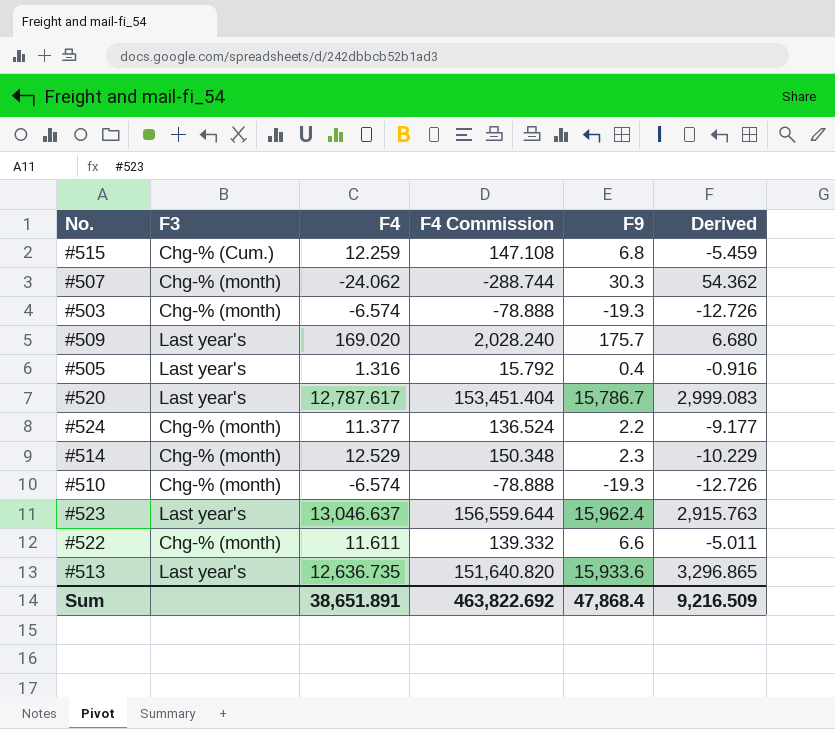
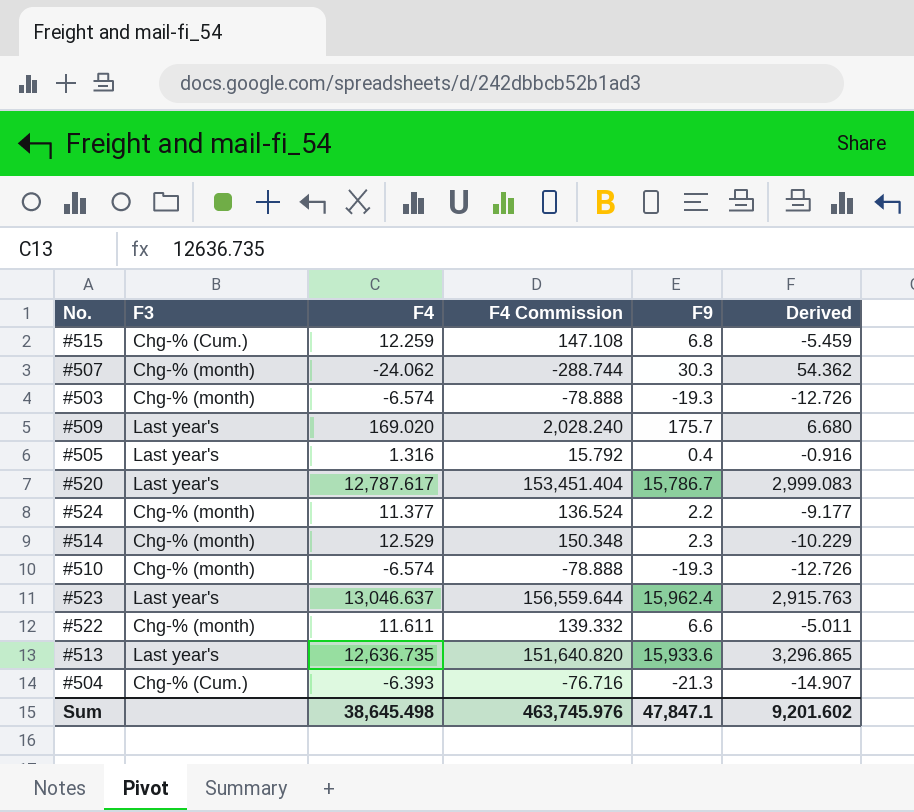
row #504: none -> Chg-% (Cum.) | -6.393 | -76.716 | -21.3 | -14.907
Sum | F4: 38,651.891 -> 38,645.498
Sum | F4 Commission: 463,822.692 -> 463,745.976
Sum | F9: 47,868.4 -> 47,847.1
Sum | Derived: 9,216.509 -> 9,201.602

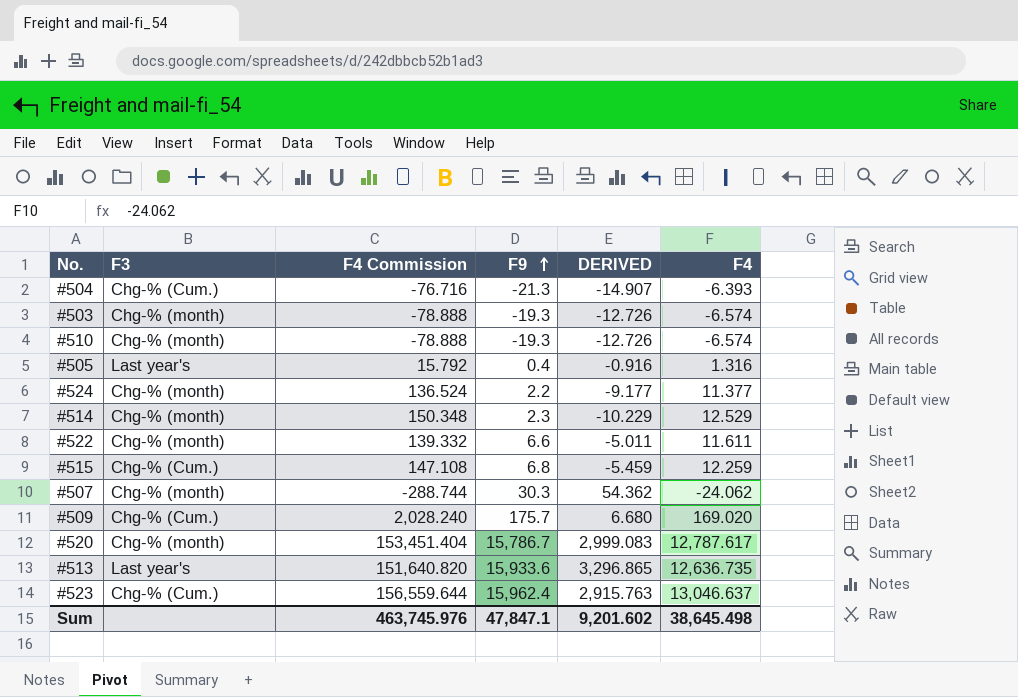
row order: none -> F9 ascending
column name: Derived -> DERIVED
column F4 | position: 3 -> 6
#509 | F3: Last year's -> Chg-% (Cum.)
#520 | F3: Last year's -> Chg-% (month)
#523 | F3: Last year's -> Chg-% (Cum.)

